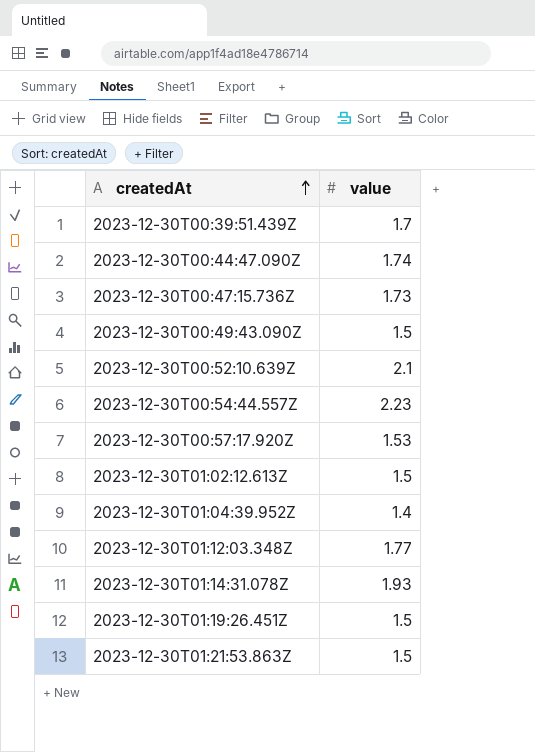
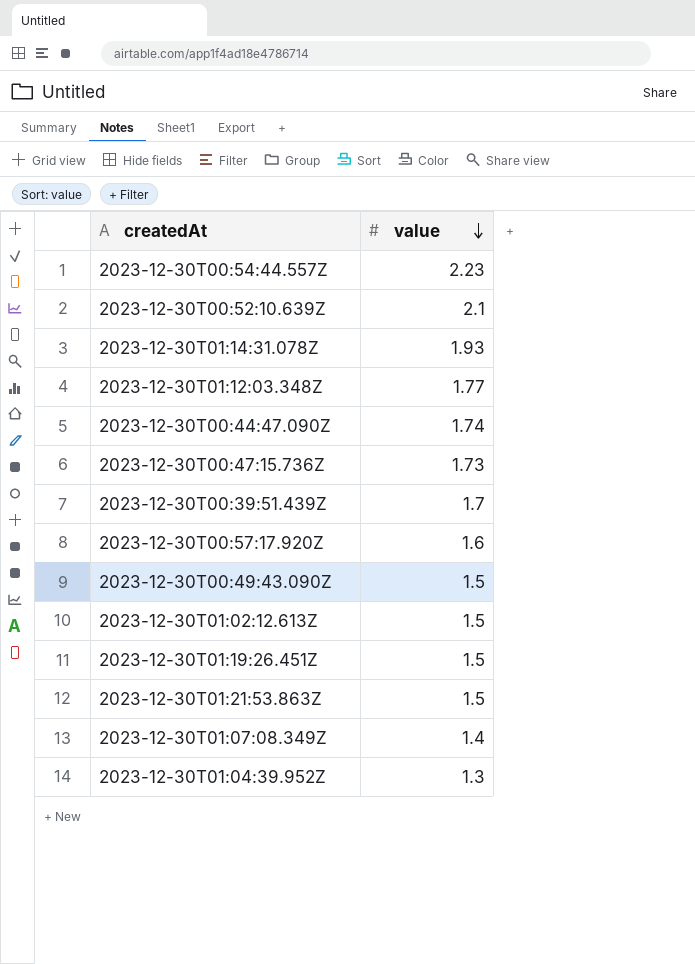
row order: createdAt ascending -> value descending
2023-12-30T00:57:17.920Z | value: 1.53 -> 1.6
row 2023-12-30T01:07:08.349Z: none -> 1.4
2023-12-30T01:04:39.952Z | value: 1.4 -> 1.3

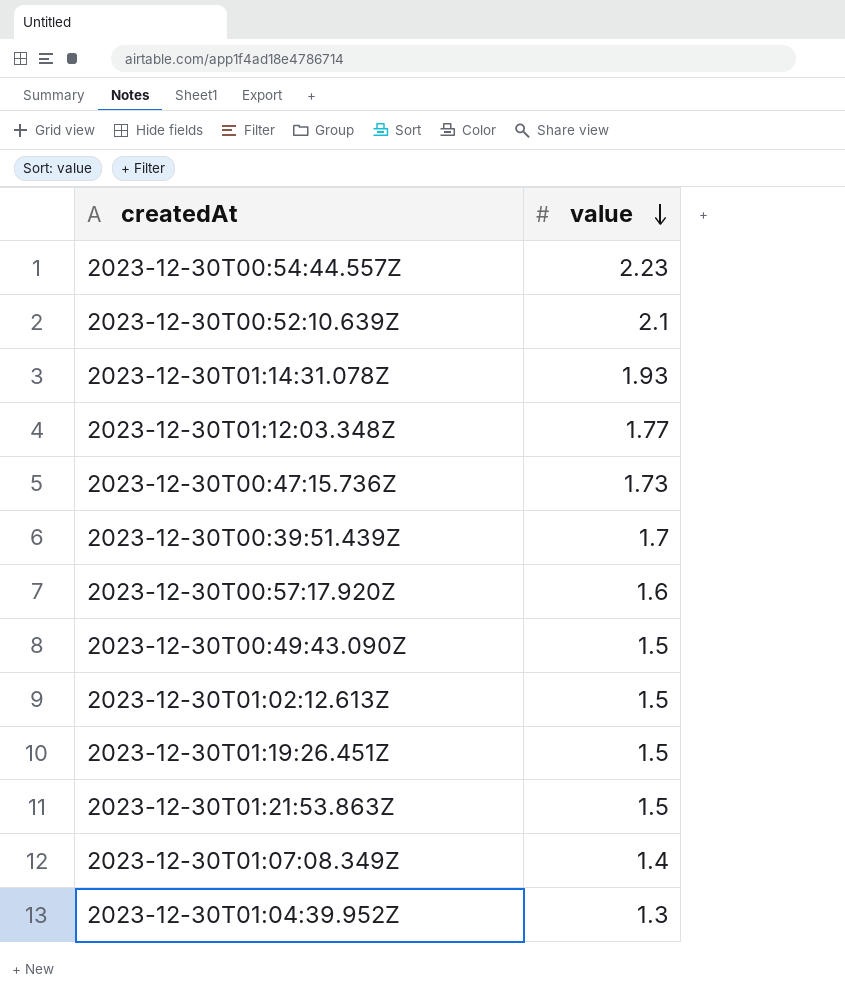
row 2023-12-30T00:44:47.090Z: 1.74 -> none

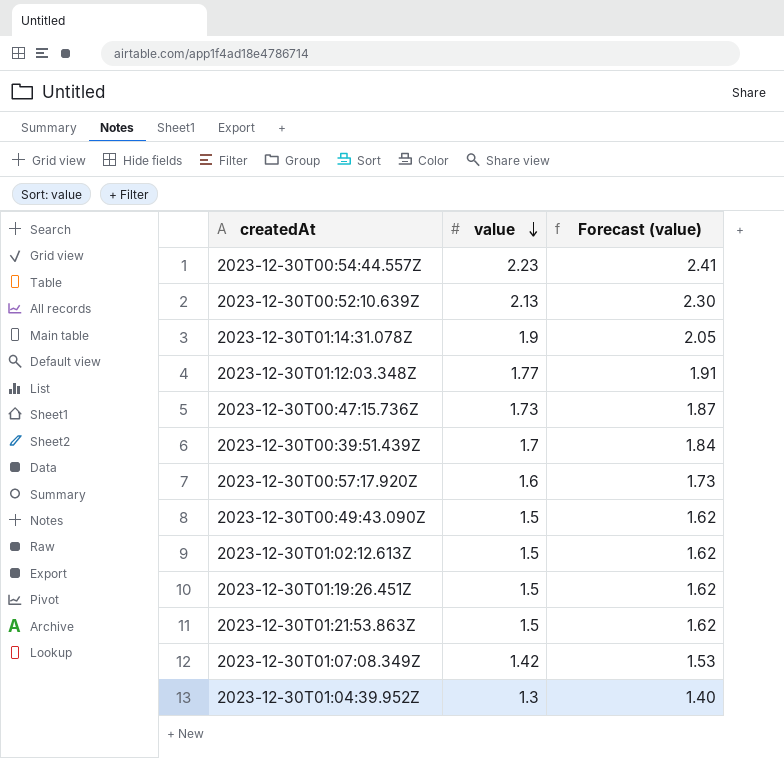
column Forecast (value) | formula: none -> [value] * 1.08
2023-12-30T00:52:10.639Z | value: 2.1 -> 2.13
2023-12-30T01:14:31.078Z | value: 1.93 -> 1.9
2023-12-30T01:07:08.349Z | value: 1.4 -> 1.42

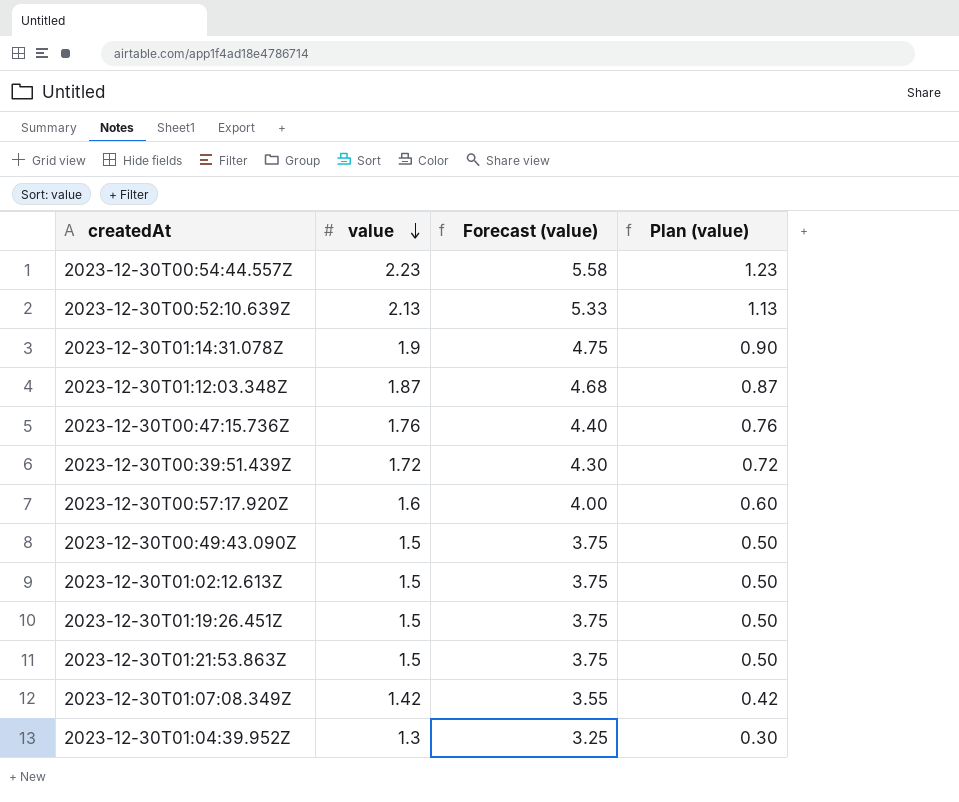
column Forecast (value) | formula: [value] * 1.08 -> [value] * 2.5
column Plan (value) | formula: none -> [value] - 1
2023-12-30T01:12:03.348Z | value: 1.77 -> 1.87
2023-12-30T00:47:15.736Z | value: 1.73 -> 1.76
2023-12-30T00:39:51.439Z | value: 1.7 -> 1.72

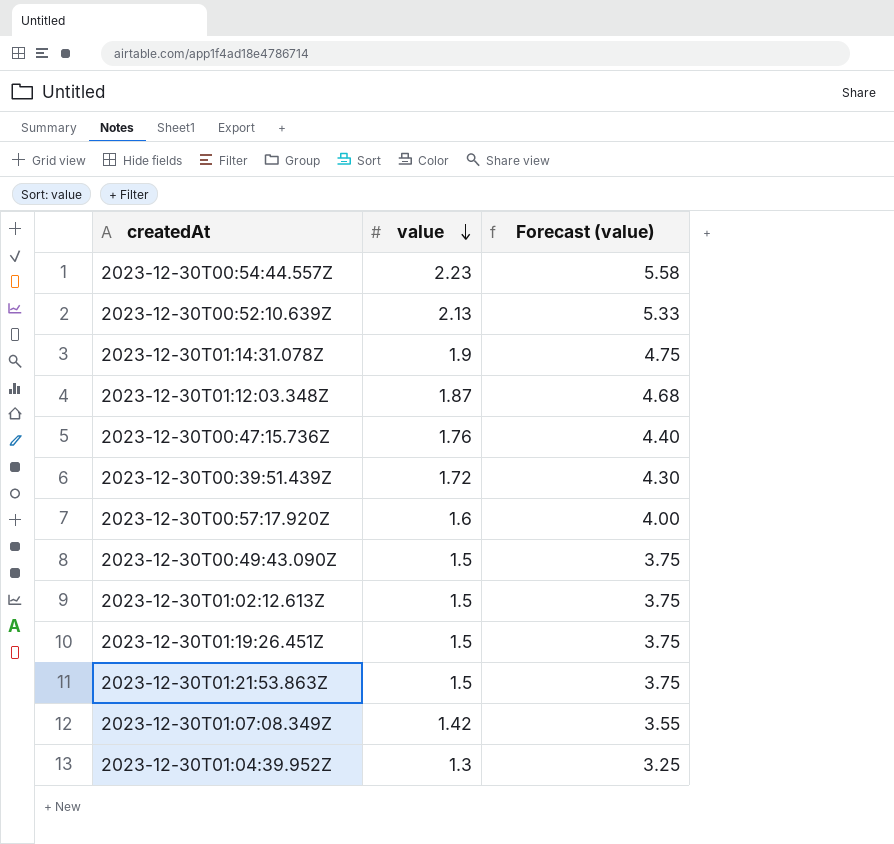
column Plan (value) | formula: [value] - 1 -> none

